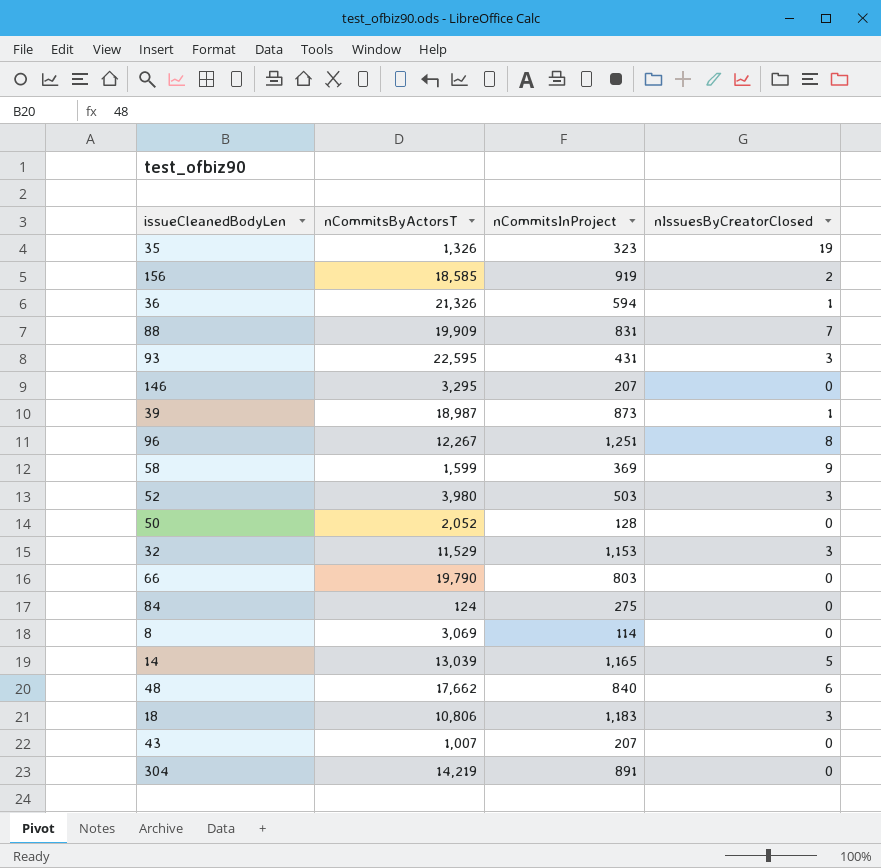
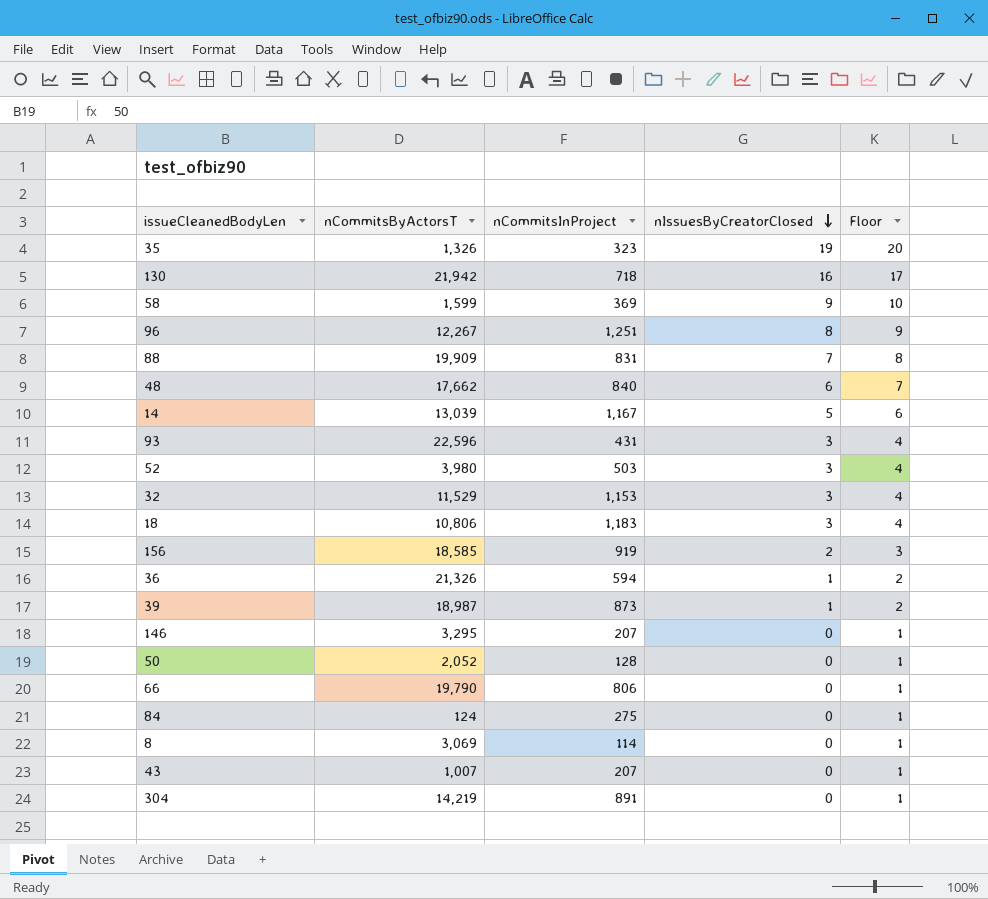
row order: none -> nIssuesByCreatorClosed descending
column Floor | formula: none -> [nIssuesByCreatorClosed] + 1
row 130: none -> 21,942 | 718 | 16 | 17
14 | nCommitsInProject: 1,165 -> 1,167
93 | nCommitsByActorsT: 22,595 -> 22,596
66 | nCommitsInProject: 803 -> 806

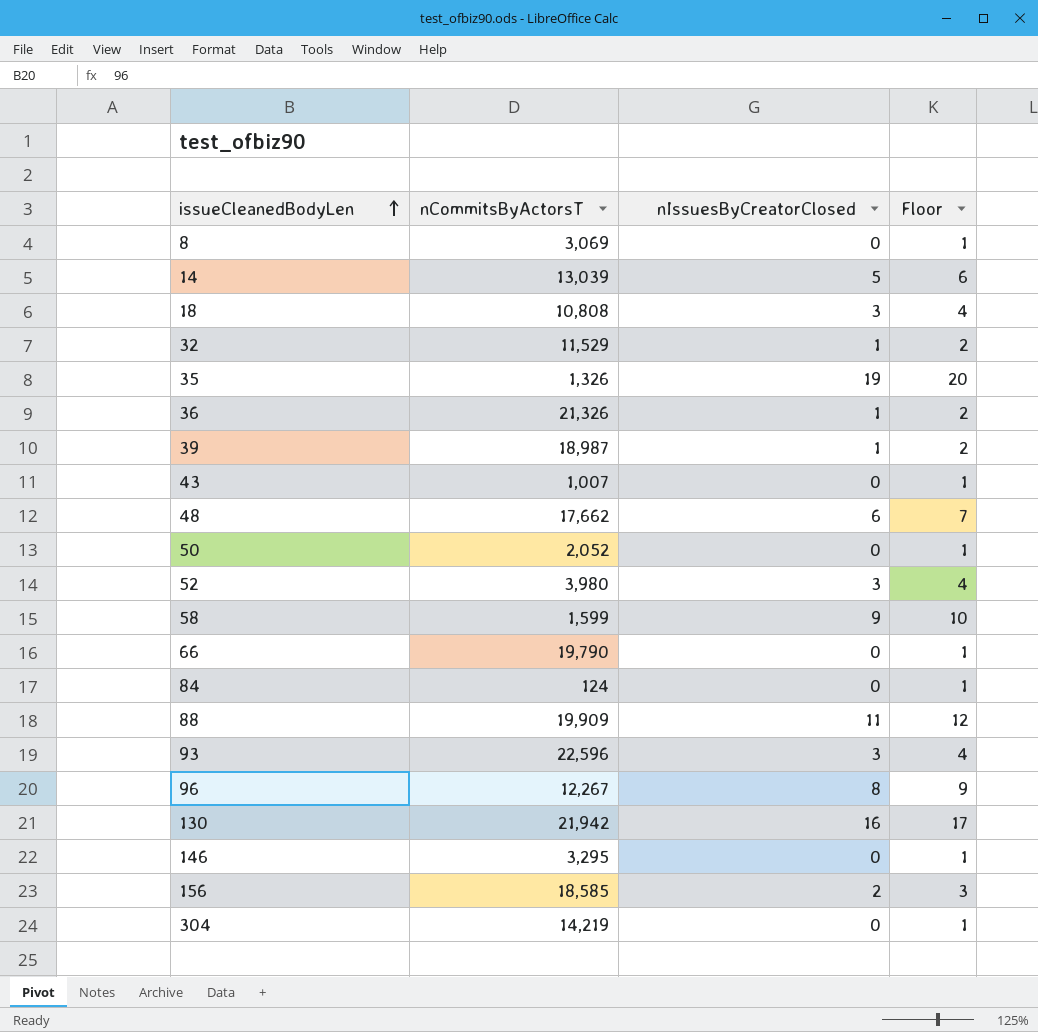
row order: nIssuesByCreatorClosed descending -> issueCleanedBodyLen ascending
column nCommitsInProject | position: 3 -> none
18 | nCommitsByActorsT: 10,806 -> 10,808
32 | nIssuesByCreatorClosed: 3 -> 1
32 | Floor: 4 -> 2
88 | nIssuesByCreatorClosed: 7 -> 11
88 | Floor: 8 -> 12

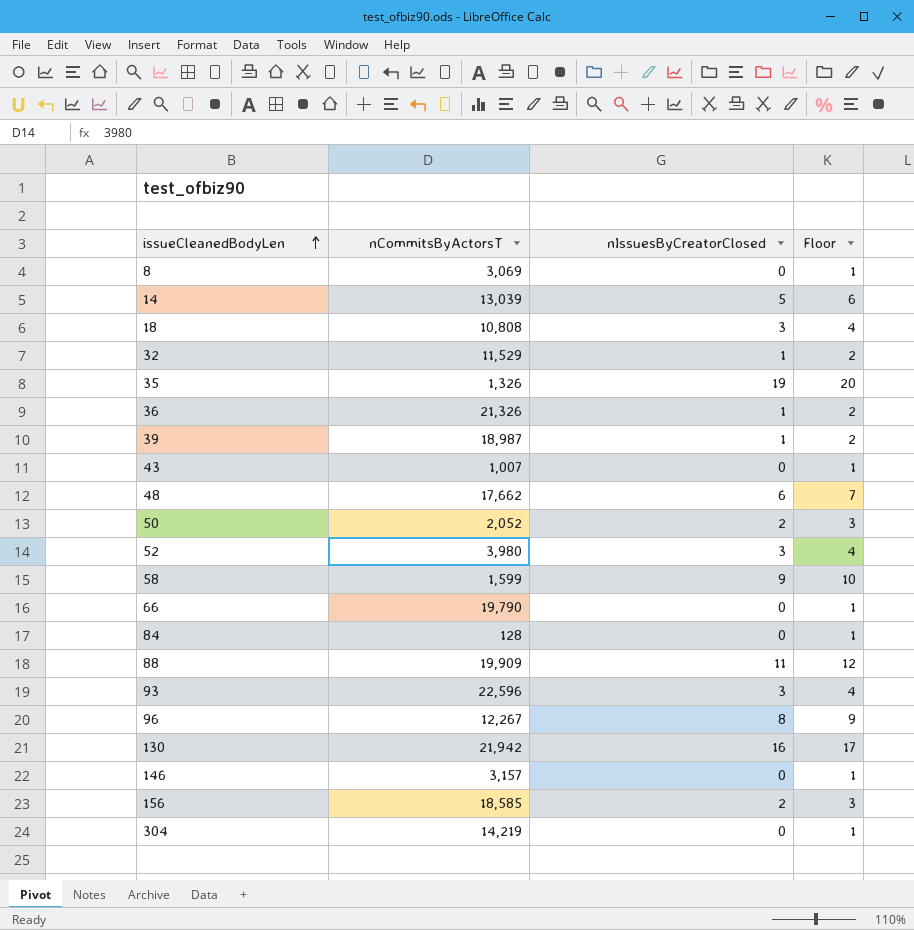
50 | nIssuesByCreatorClosed: 0 -> 2
50 | Floor: 1 -> 3
84 | nCommitsByActorsT: 124 -> 128
146 | nCommitsByActorsT: 3,295 -> 3,157

